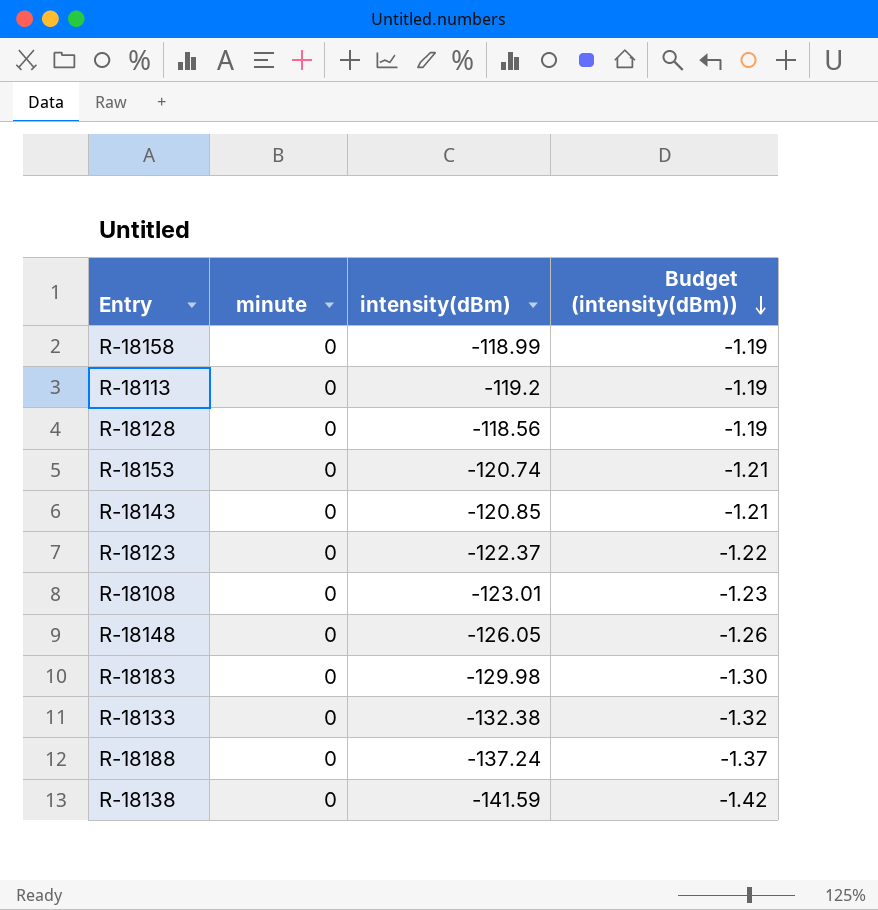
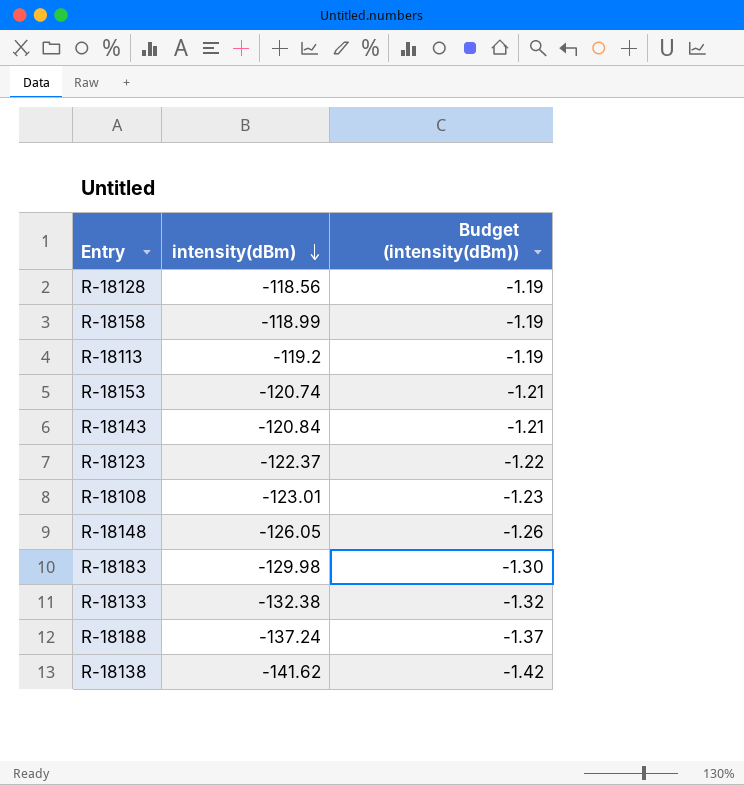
row order: Budget (intensity(dBm)) descending -> intensity(dBm) descending
column minute | position: 2 -> none
R-18143 | intensity(dBm): -120.85 -> -120.84
R-18138 | intensity(dBm): -141.59 -> -141.62

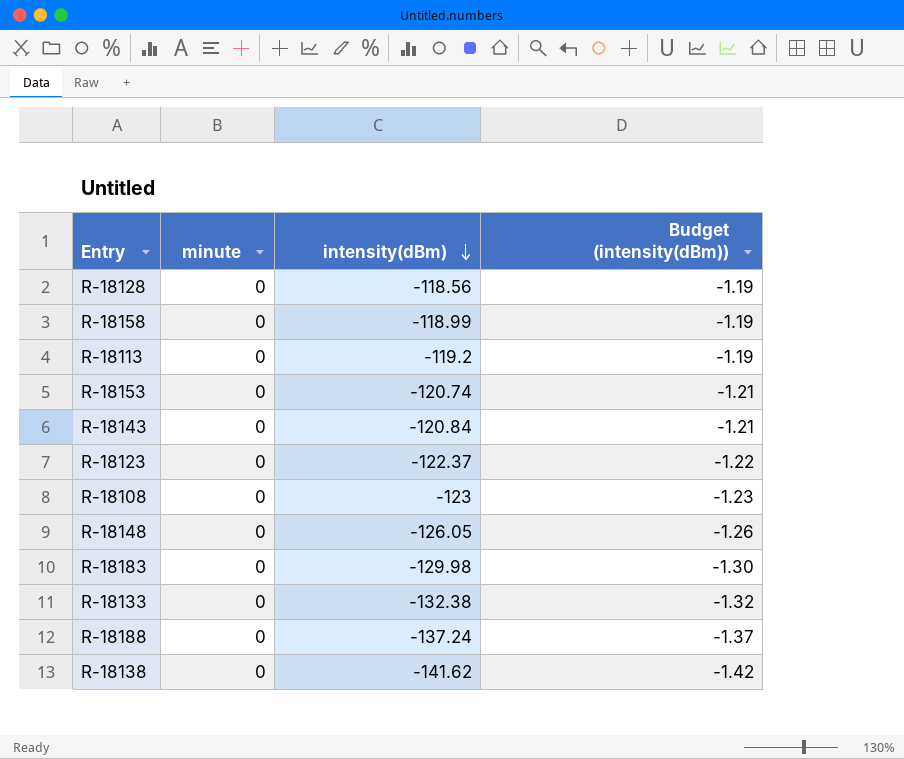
column minute | position: none -> 2
R-18108 | intensity(dBm): -123.01 -> -123

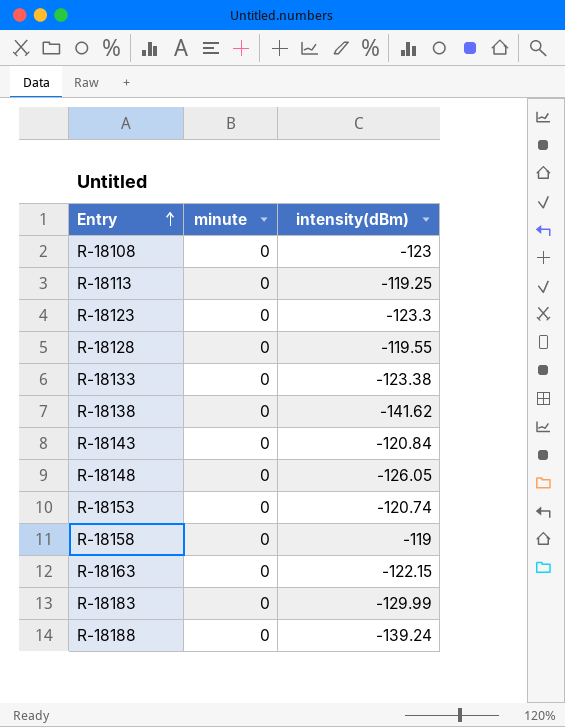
row order: intensity(dBm) descending -> Entry ascending
column Budget (intensity(dBm)) | formula: [intensity(dBm)] * 0.01 -> none
R-18113 | intensity(dBm): -119.2 -> -119.25
R-18123 | intensity(dBm): -122.37 -> -123.3
R-18128 | intensity(dBm): -118.56 -> -119.55
R-18133 | intensity(dBm): -132.38 -> -123.38
R-18158 | intensity(dBm): -118.99 -> -119
row R-18163: none -> 0 | -122.15
R-18183 | intensity(dBm): -129.98 -> -129.99
R-18188 | intensity(dBm): -137.24 -> -139.24

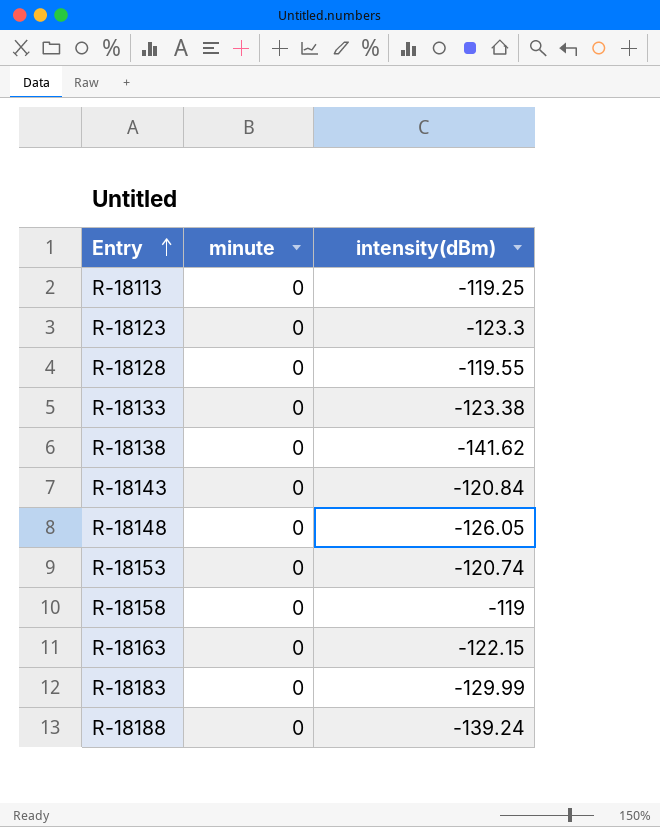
row R-18108: 0 | -123 -> none

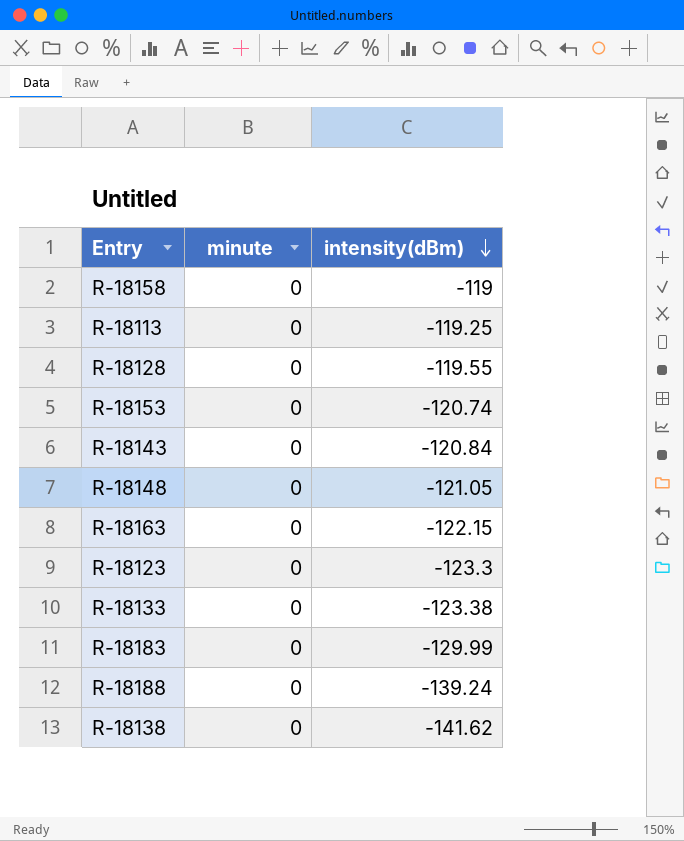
row order: Entry ascending -> intensity(dBm) descending
R-18148 | intensity(dBm): -126.05 -> -121.05

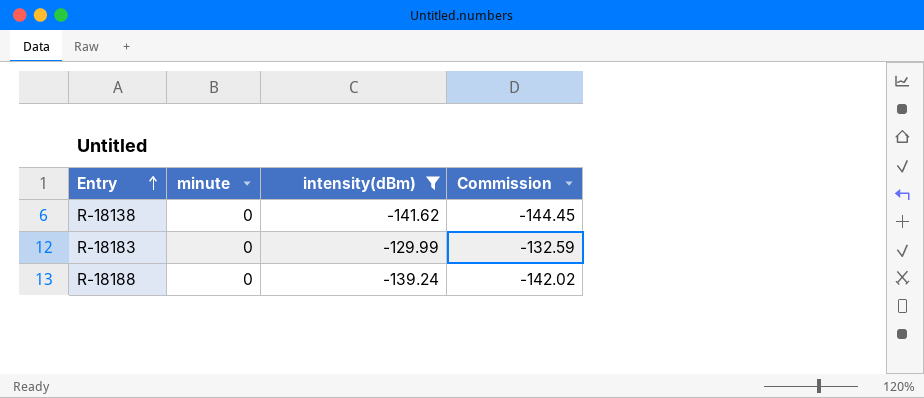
filter: none -> intensity(dBm) <= -129.99
row order: intensity(dBm) descending -> Entry ascending
column Commission | formula: none -> [intensity(dBm)] * 1.02

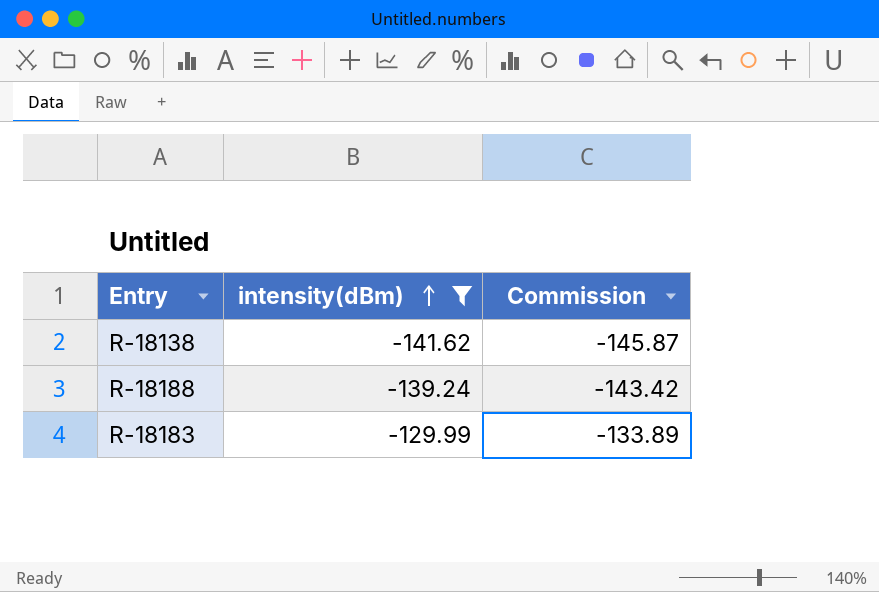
row order: Entry ascending -> intensity(dBm) ascending
column minute | position: 2 -> none
column Commission | formula: [intensity(dBm)] * 1.02 -> [intensity(dBm)] * 1.03

